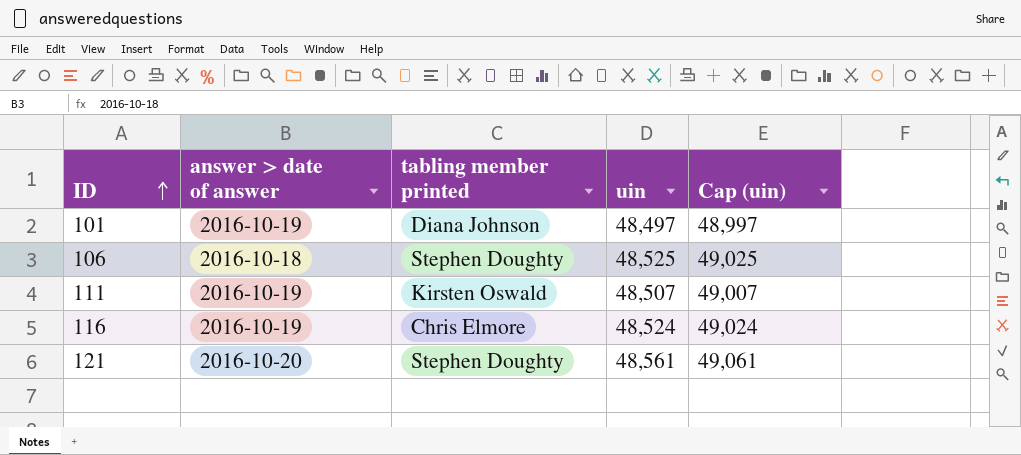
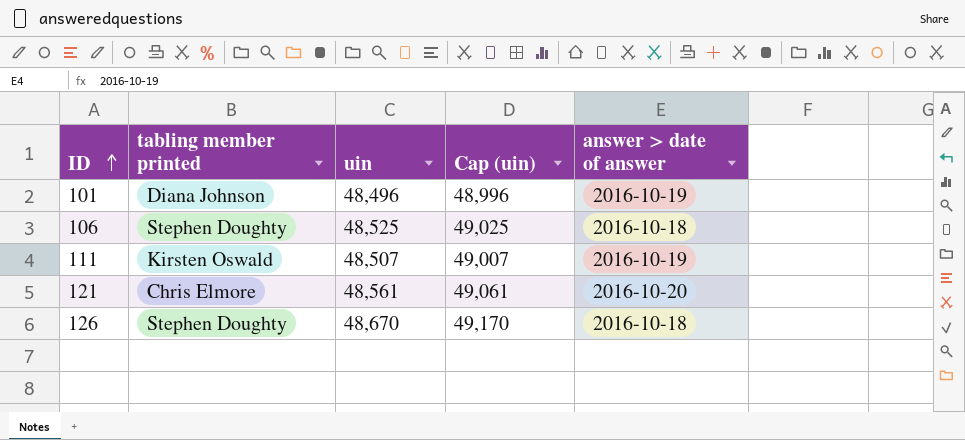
column answer > date of answer | position: 2 -> 5
row 116: 2016-10-19 | Chris Elmore | 48,524 | 49,024 -> none
101 | uin: 48,497 -> 48,496
101 | Cap (uin): 48,997 -> 48,996
121 | tabling member printed: Stephen Doughty -> Chris Elmore
row 126: none -> Stephen Doughty | 48,670 | 49,170 | 2016-10-18

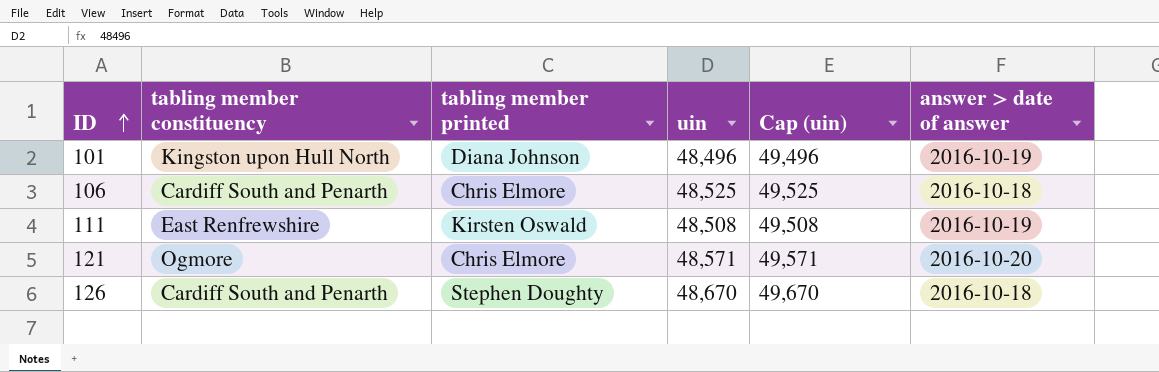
column tabling member constituency | position: none -> 2
column Cap (uin) | formula: [uin] + 500 -> [uin] + 1000
106 | tabling member printed: Stephen Doughty -> Chris Elmore
111 | uin: 48,507 -> 48,508
121 | uin: 48,561 -> 48,571

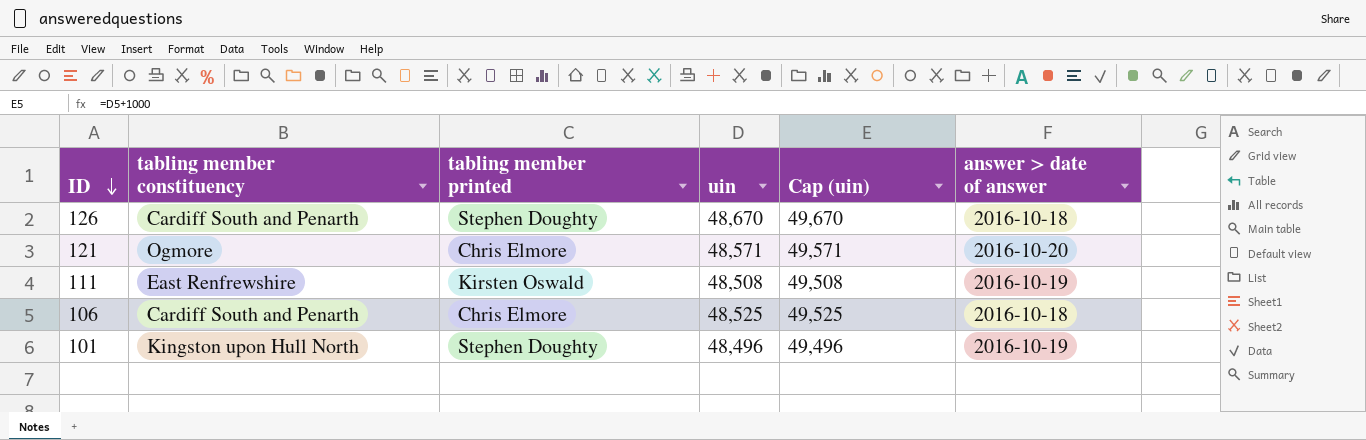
row order: ID ascending -> ID descending
101 | tabling member printed: Diana Johnson -> Stephen Doughty

